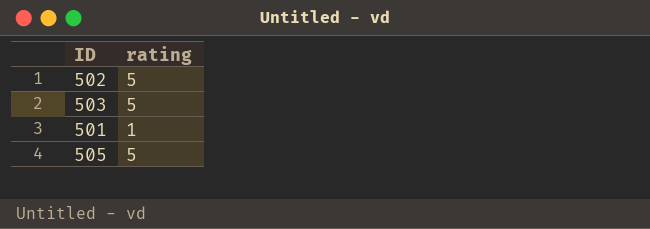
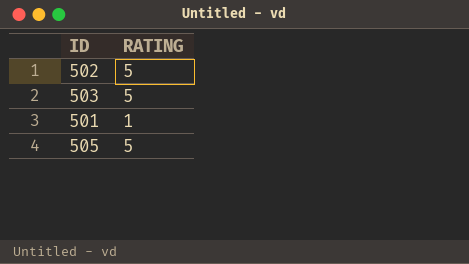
column name: rating -> RATING

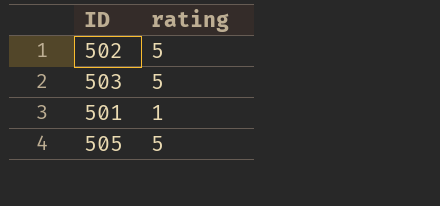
column name: RATING -> rating

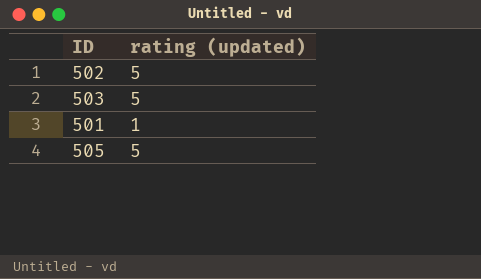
column name: rating -> rating (updated)

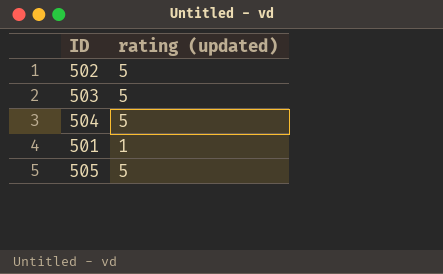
row 504: none -> 5

